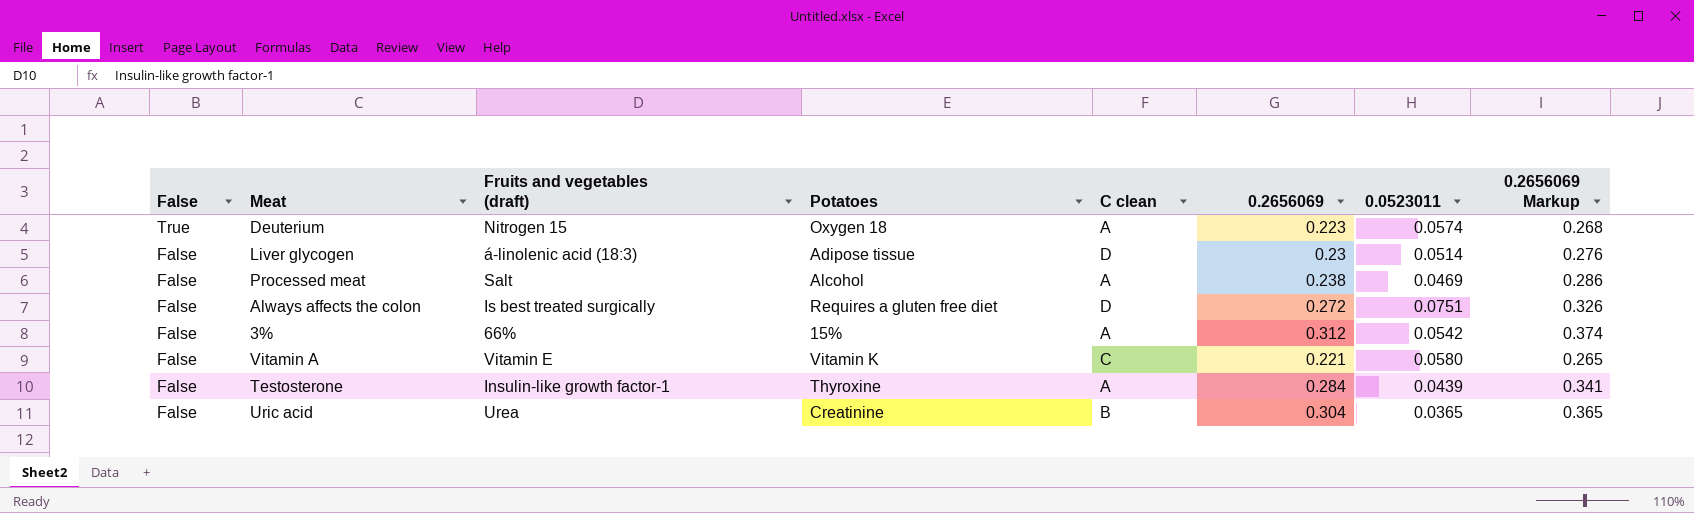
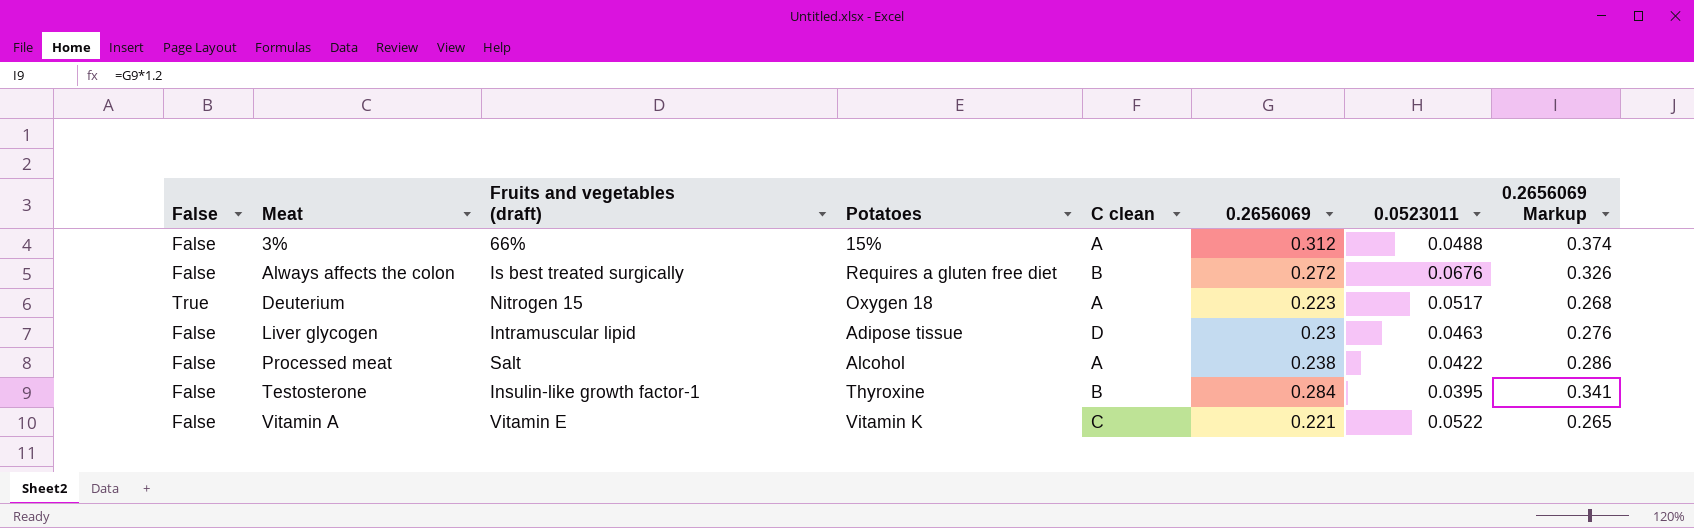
row order: False descending -> Meat ascending
row Uric acid: False | Urea | Creatinine | B | 0.304 | 0.0365 | 0.365 -> none
3% | 0.0523011: 0.0542 -> 0.0488
Always affects the colon | C clean: D -> B
Always affects the colon | 0.0523011: 0.0751 -> 0.0676
Deuterium | 0.0523011: 0.0574 -> 0.0517
Liver glycogen | Fruits and vegetables (draft): á-linolenic acid (18:3) -> Intramuscular lipid
Liver glycogen | 0.0523011: 0.0514 -> 0.0463
Processed meat | 0.0523011: 0.0469 -> 0.0422
Testosterone | C clean: A -> B
Testosterone | 0.0523011: 0.0439 -> 0.0395
Vitamin A | 0.0523011: 0.0580 -> 0.0522

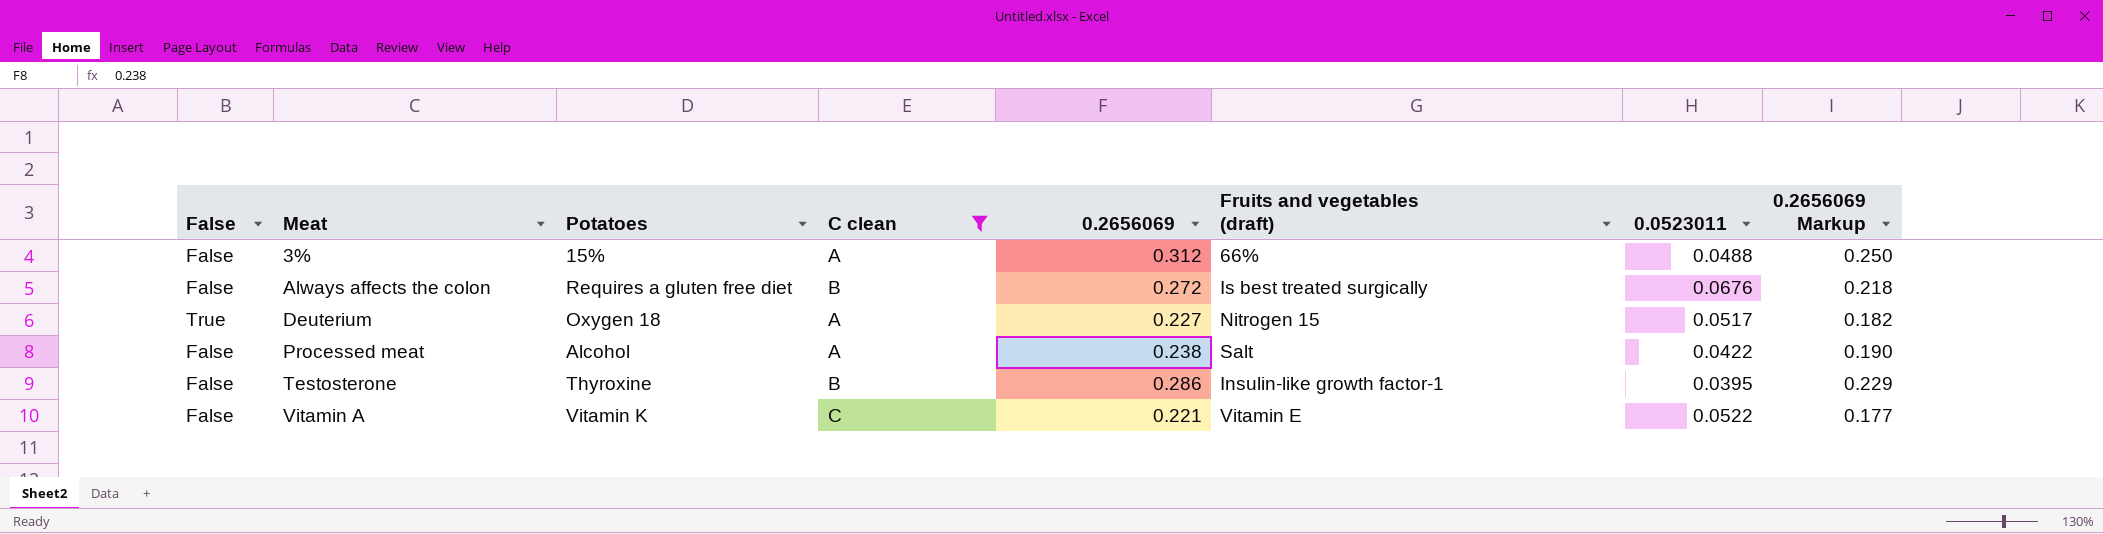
filter: none -> C clean != D
column Fruits and vegetables (draft) | position: 3 -> 6
column 0.2656069 Markup | formula: [0.2656069] * 1.2 -> [0.2656069] * 0.8
Deuterium | 0.2656069: 0.223 -> 0.227
Testosterone | 0.2656069: 0.284 -> 0.286

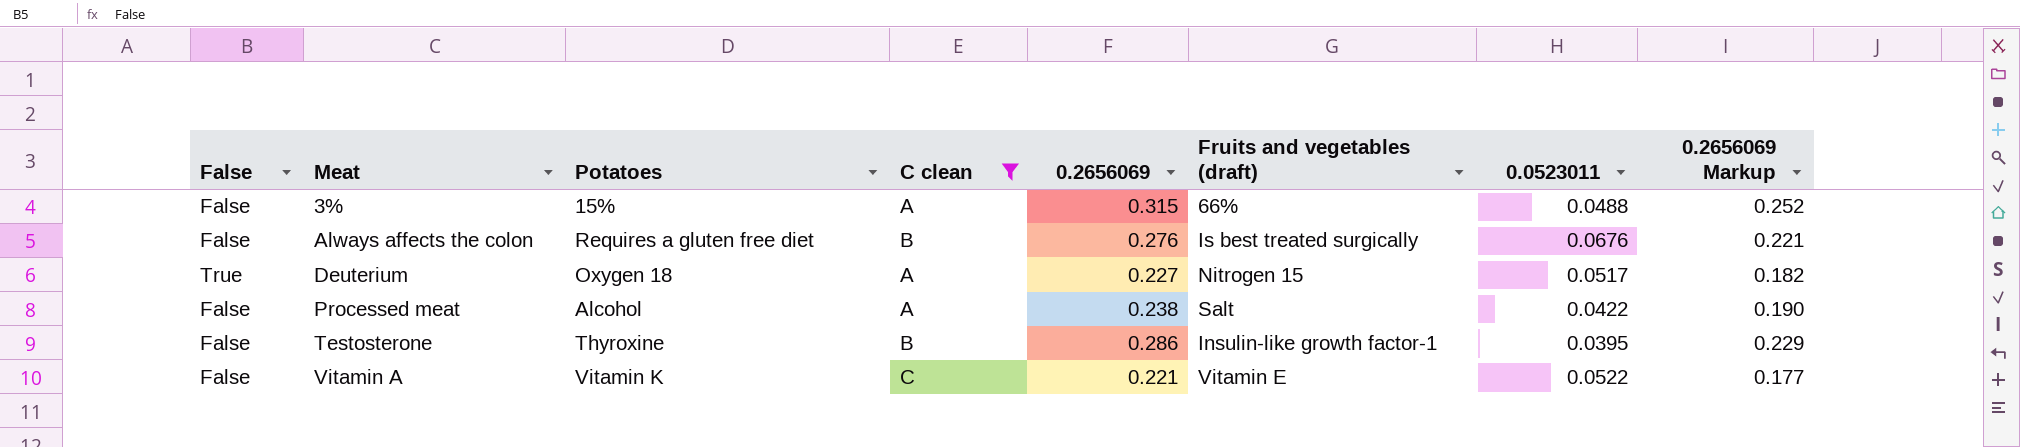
3% | 0.2656069: 0.312 -> 0.315
3% | 0.2656069 Markup: 0.250 -> 0.252
Always affects the colon | 0.2656069: 0.272 -> 0.276
Always affects the colon | 0.2656069 Markup: 0.218 -> 0.221

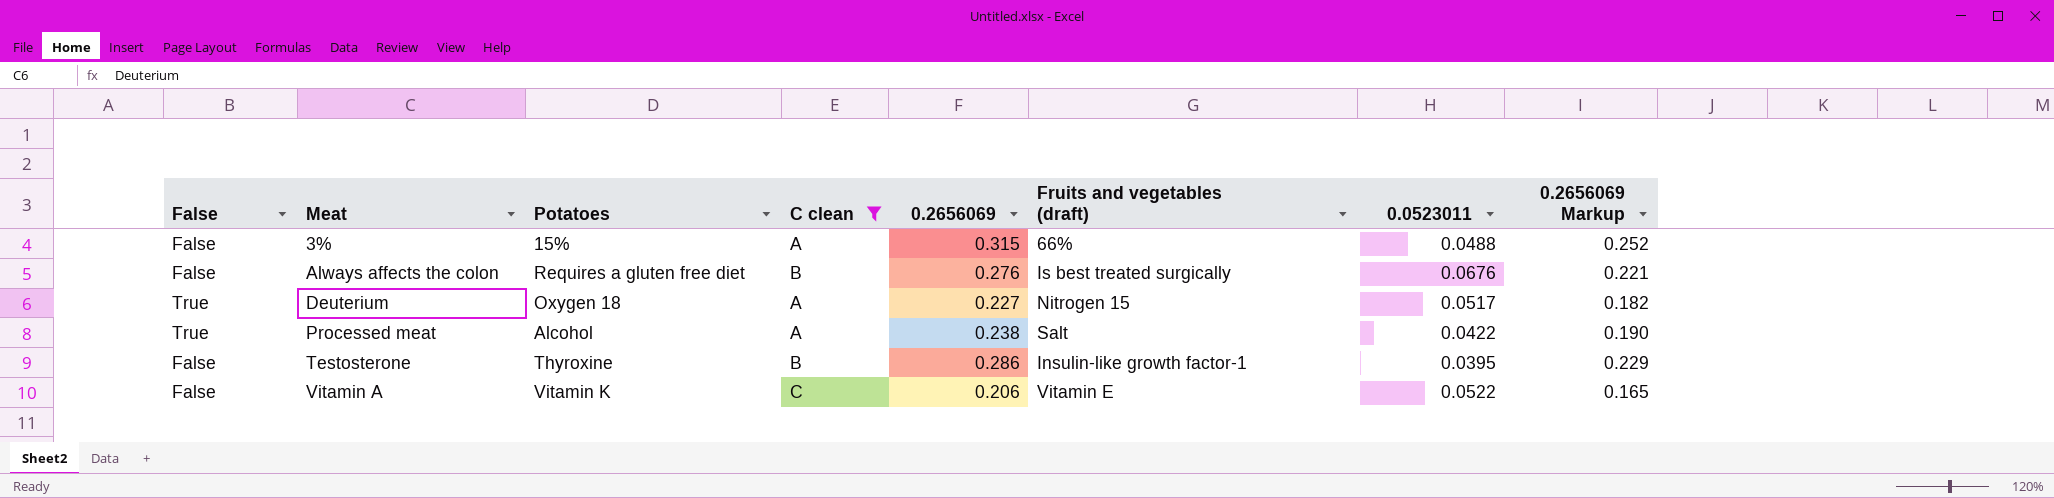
Processed meat | False: False -> True
Vitamin A | 0.2656069: 0.221 -> 0.206
Vitamin A | 0.2656069 Markup: 0.177 -> 0.165

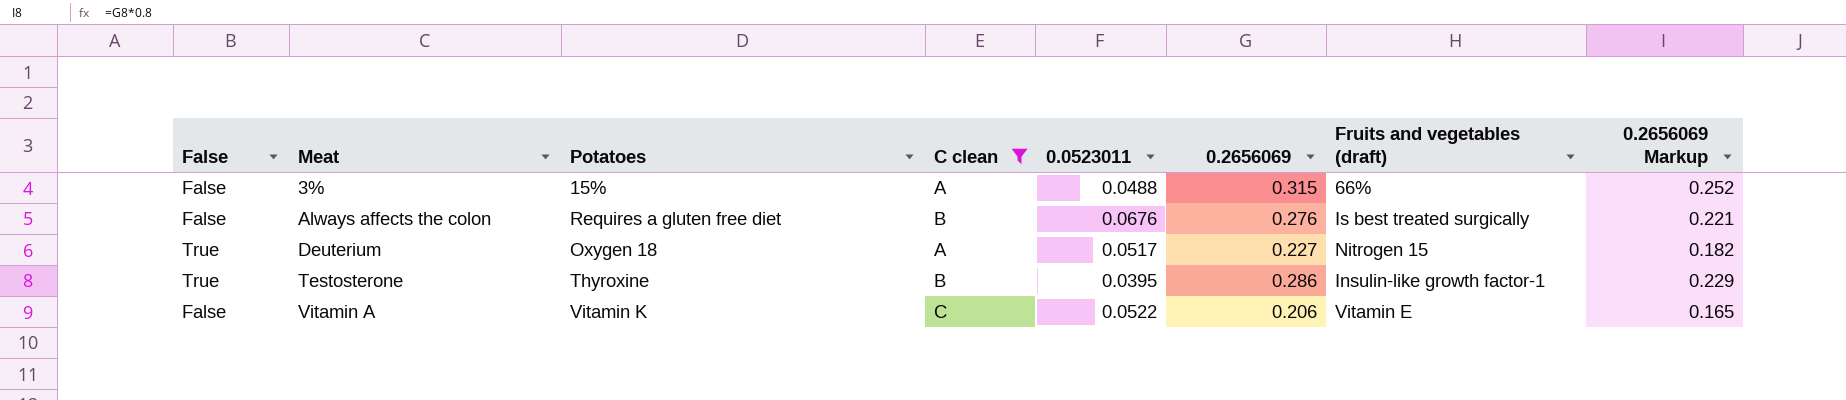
column 0.0523011 | position: 7 -> 5
row Processed meat: True | Alcohol | A | 0.238 | Salt | 0.0422 | 0.190 -> none
Testosterone | False: False -> True

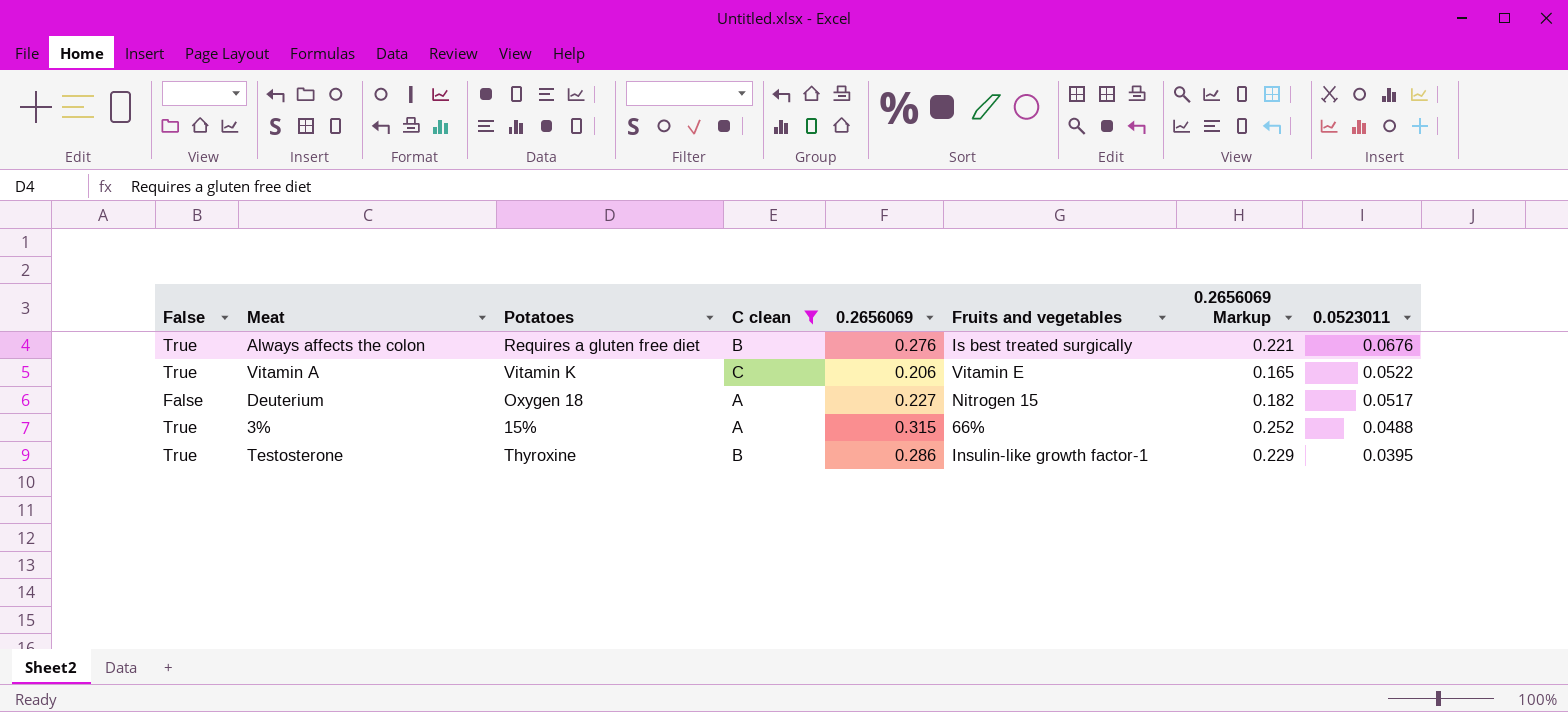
row order: Meat ascending -> 0.0523011 descending
column name: Fruits and vegetables (draft) -> Fruits and vegetables
column 0.0523011 | position: 5 -> 8
Always affects the colon | False: False -> True
Vitamin A | False: False -> True
Deuterium | False: True -> False
3% | False: False -> True

